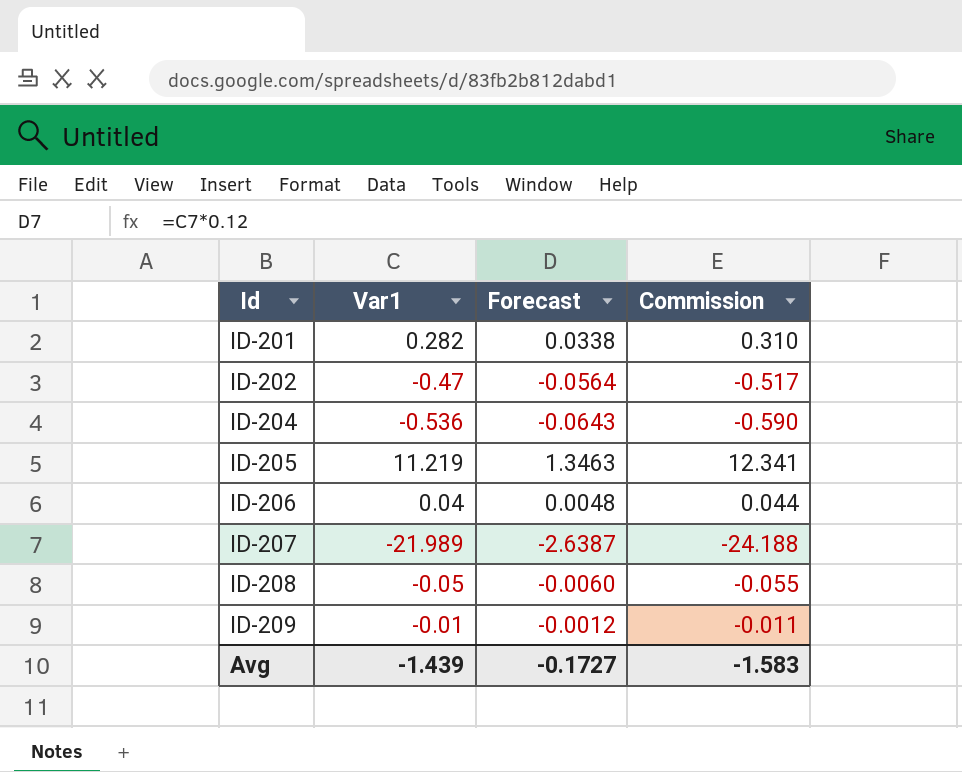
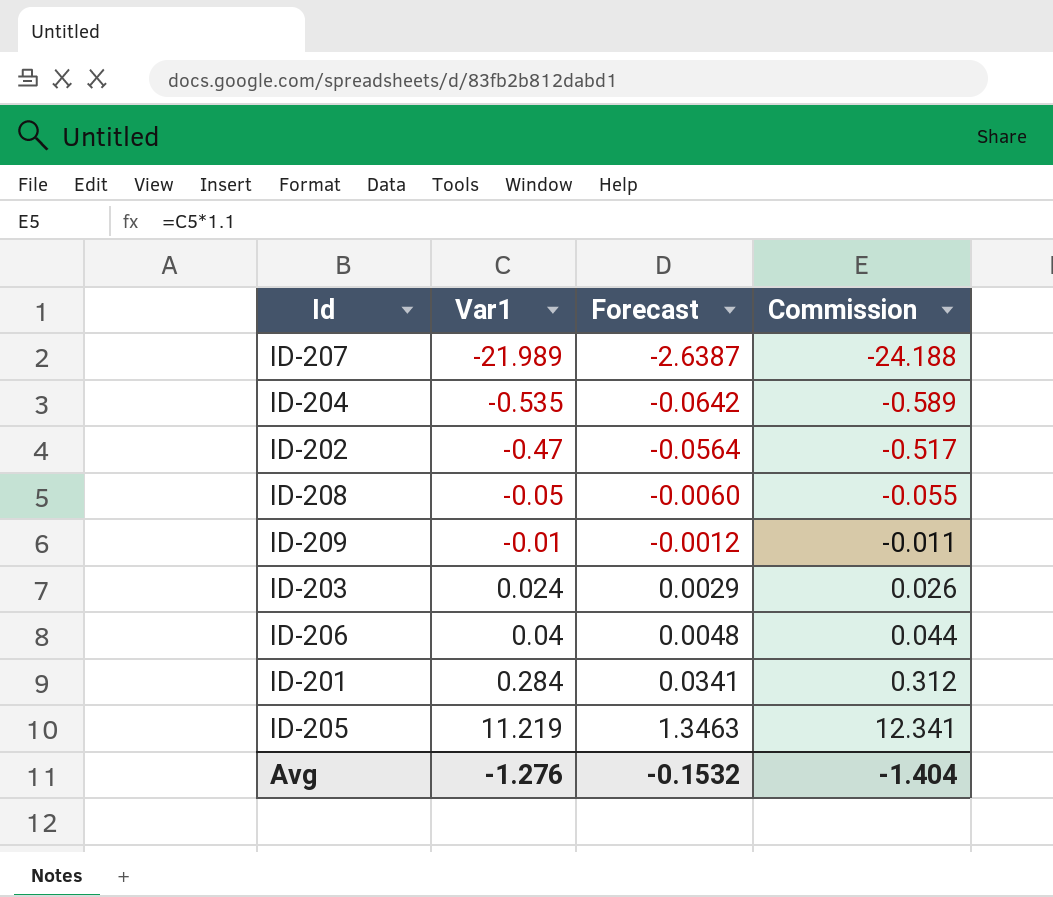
row order: Id ascending -> Var1 ascending
ID-204 | Var1: -0.536 -> -0.535
ID-204 | Forecast: -0.0643 -> -0.0642
ID-204 | Commission: -0.590 -> -0.589
row ID-203: none -> 0.024 | 0.0029 | 0.026
ID-201 | Var1: 0.282 -> 0.284
ID-201 | Forecast: 0.0338 -> 0.0341
ID-201 | Commission: 0.310 -> 0.312
Avg | Var1: -1.439 -> -1.276
Avg | Forecast: -0.1727 -> -0.1532
Avg | Commission: -1.583 -> -1.404

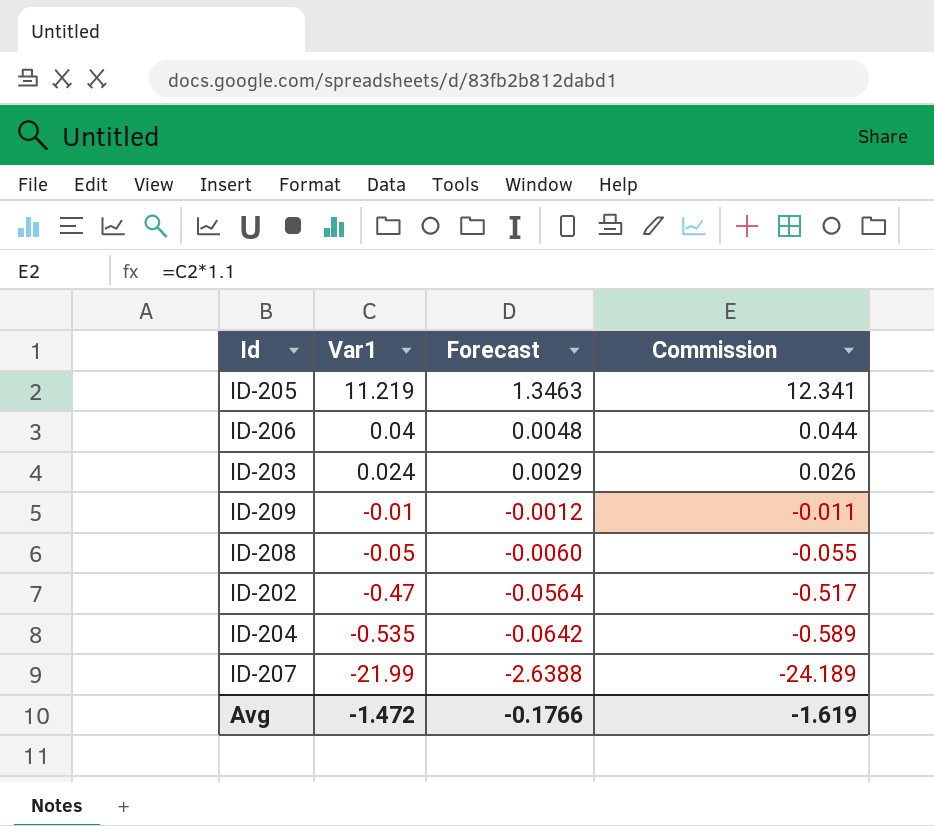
row order: Var1 ascending -> Var1 descending
row ID-201: 0.284 | 0.0341 | 0.312 -> none
ID-207 | Var1: -21.989 -> -21.99
ID-207 | Forecast: -2.6387 -> -2.6388
ID-207 | Commission: -24.188 -> -24.189
Avg | Var1: -1.276 -> -1.472
Avg | Forecast: -0.1532 -> -0.1766
Avg | Commission: -1.404 -> -1.619

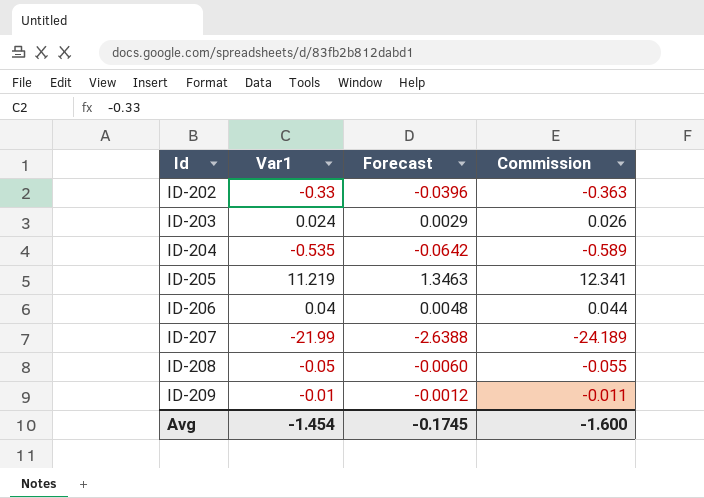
row order: Var1 descending -> Id ascending
ID-202 | Var1: -0.47 -> -0.33
ID-202 | Forecast: -0.0564 -> -0.0396
ID-202 | Commission: -0.517 -> -0.363
Avg | Var1: -1.472 -> -1.454
Avg | Forecast: -0.1766 -> -0.1745
Avg | Commission: -1.619 -> -1.600

